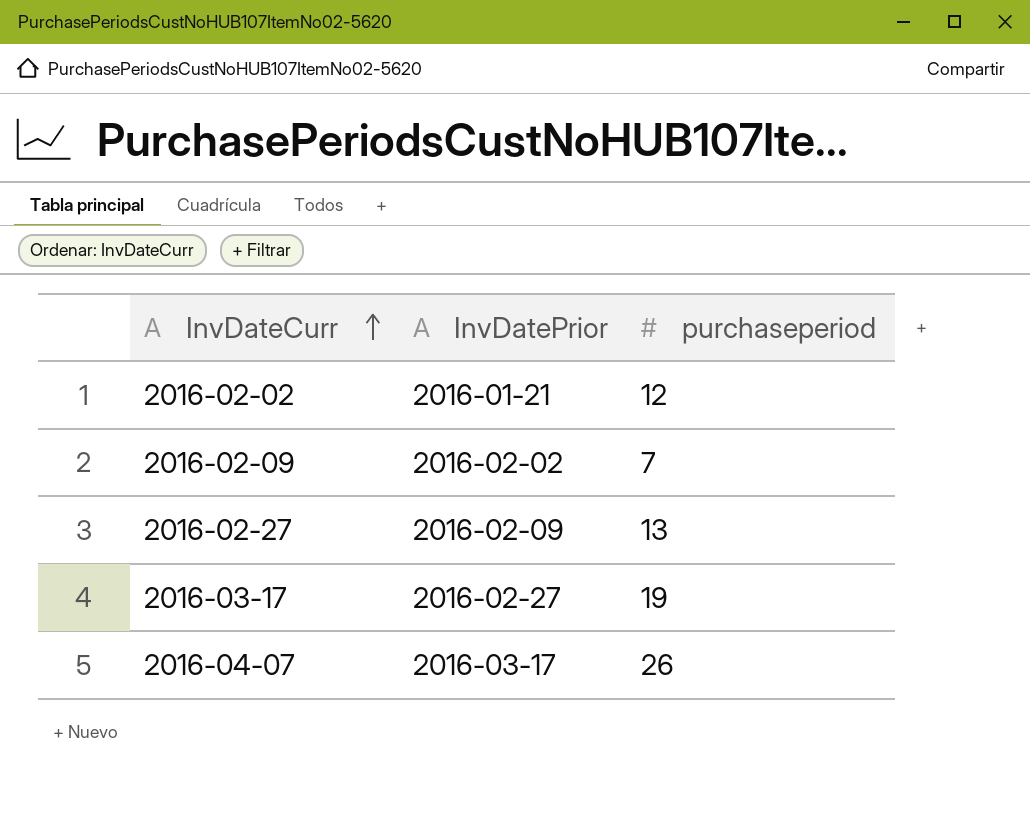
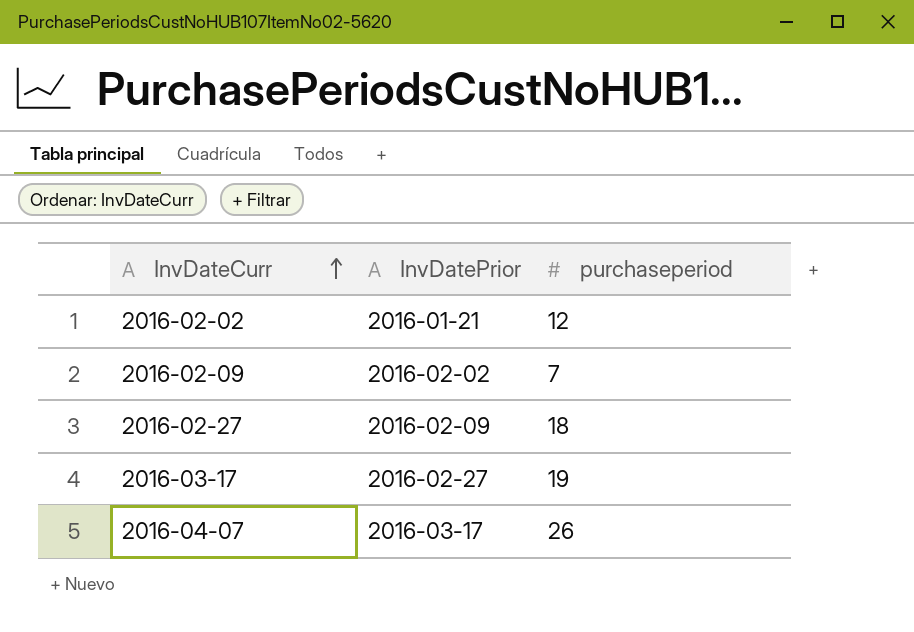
2016-02-27 | purchaseperiod: 13 -> 18

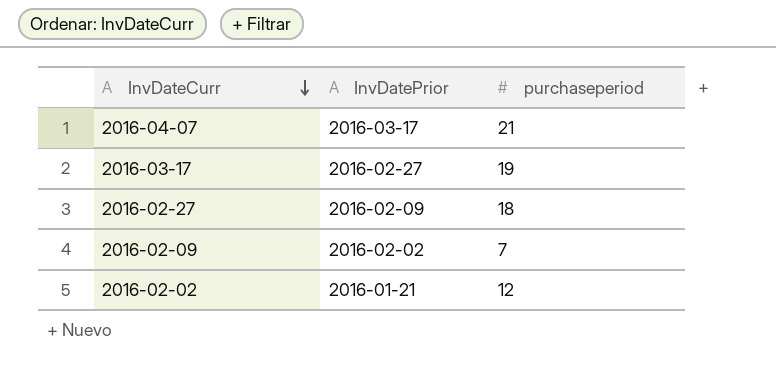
row order: InvDateCurr ascending -> InvDateCurr descending
2016-04-07 | purchaseperiod: 26 -> 21

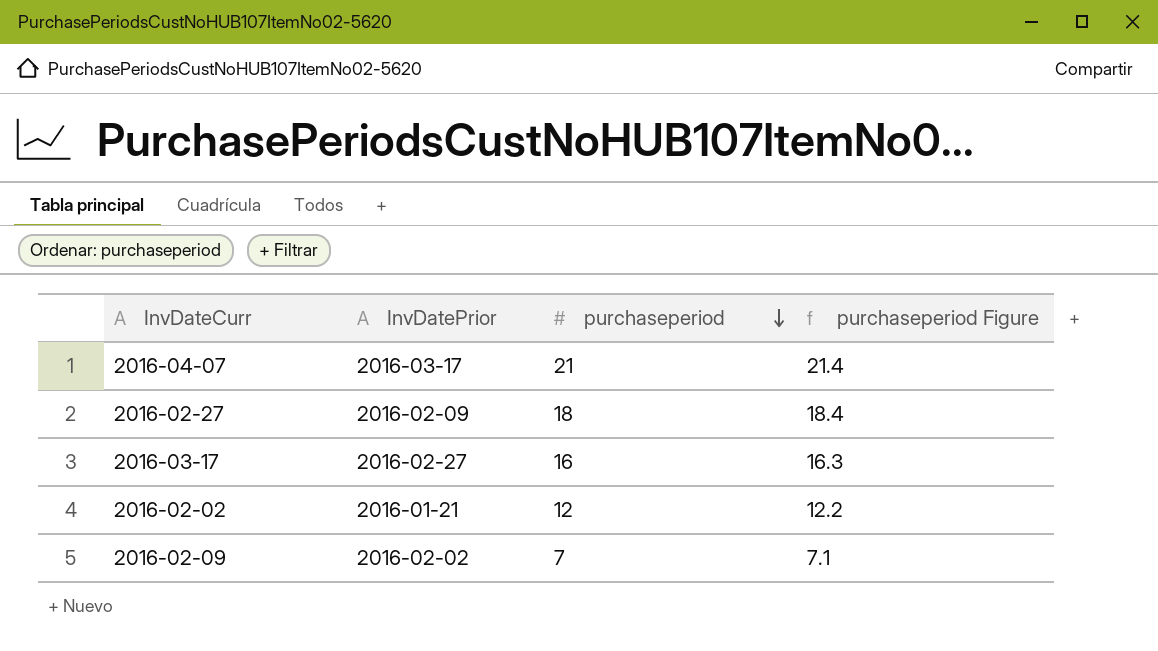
row order: InvDateCurr descending -> purchaseperiod descending
column purchaseperiod Figure | formula: none -> [purchaseperiod] * 1.02
2016-03-17 | purchaseperiod: 19 -> 16

